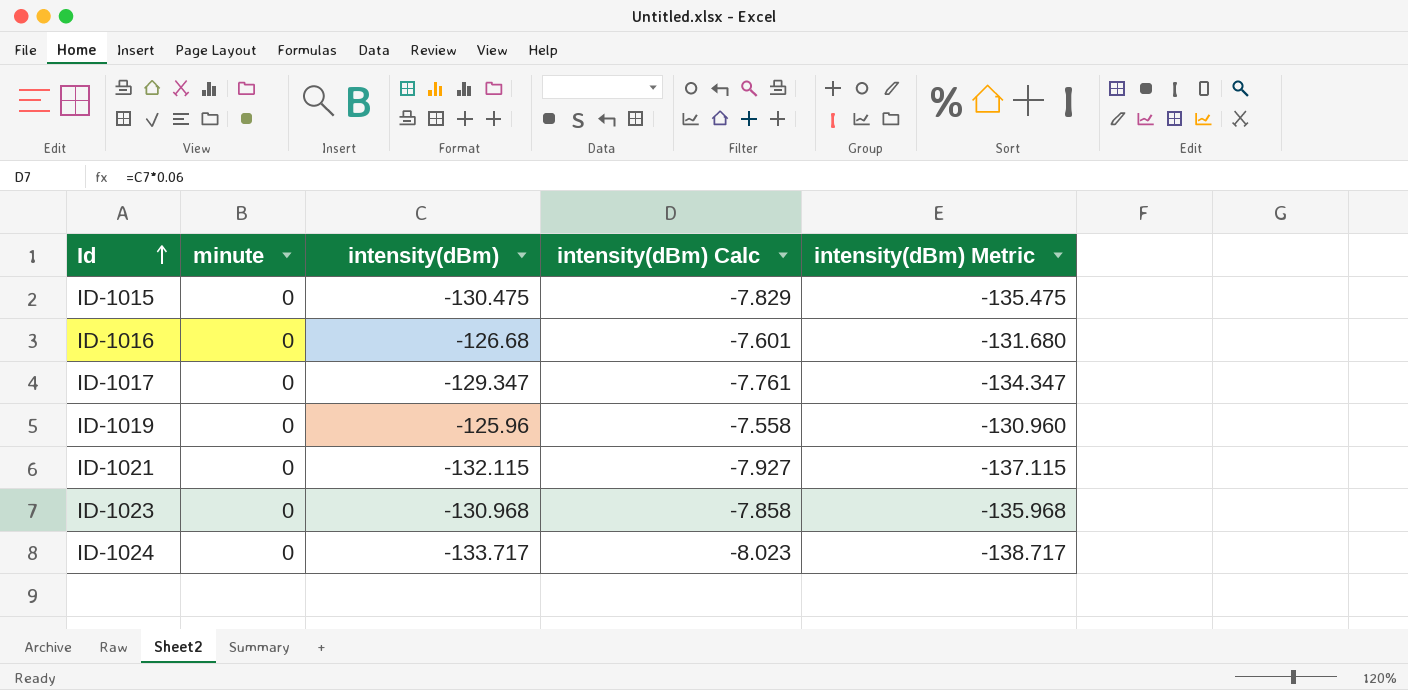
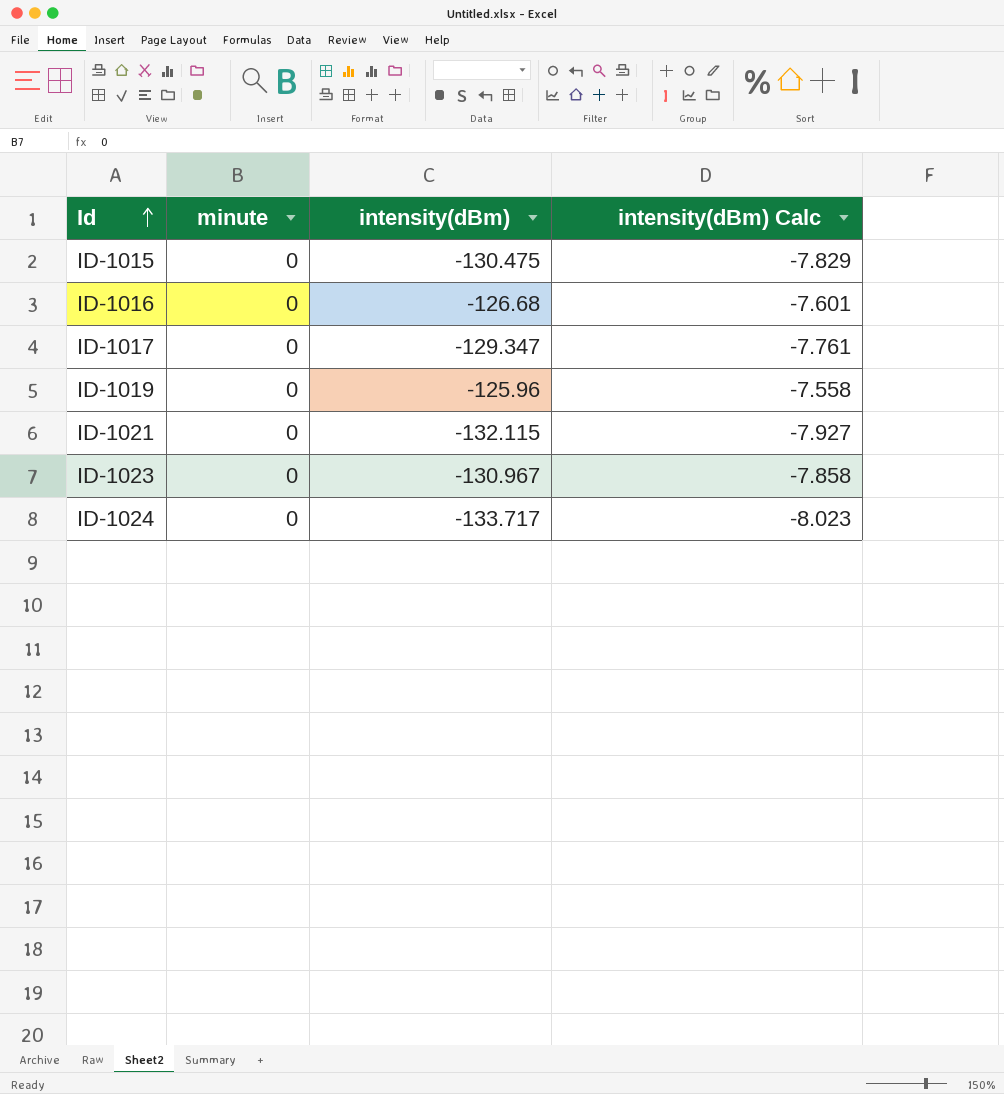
column intensity(dBm) Metric | formula: [intensity(dBm)] - 5 -> none
ID-1023 | intensity(dBm): -130.968 -> -130.967

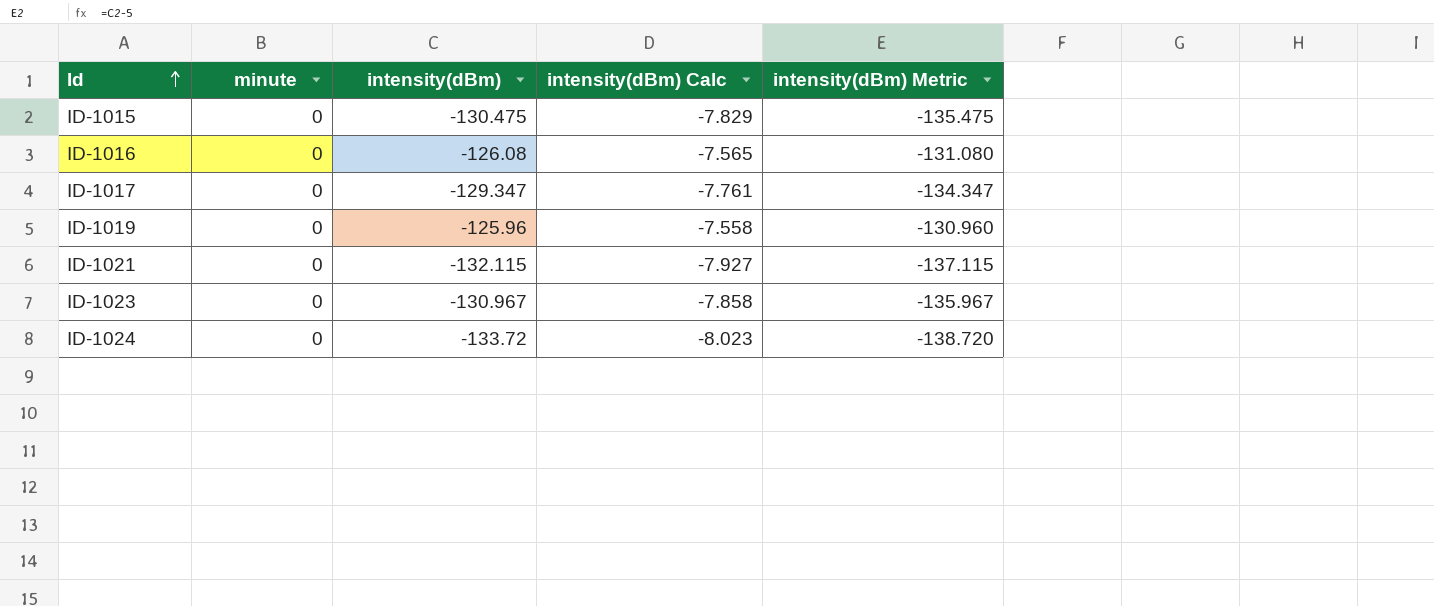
column intensity(dBm) Metric | formula: none -> [intensity(dBm)] - 5
ID-1016 | intensity(dBm): -126.68 -> -126.08
ID-1016 | intensity(dBm) Calc: -7.601 -> -7.565
ID-1024 | intensity(dBm): -133.717 -> -133.72

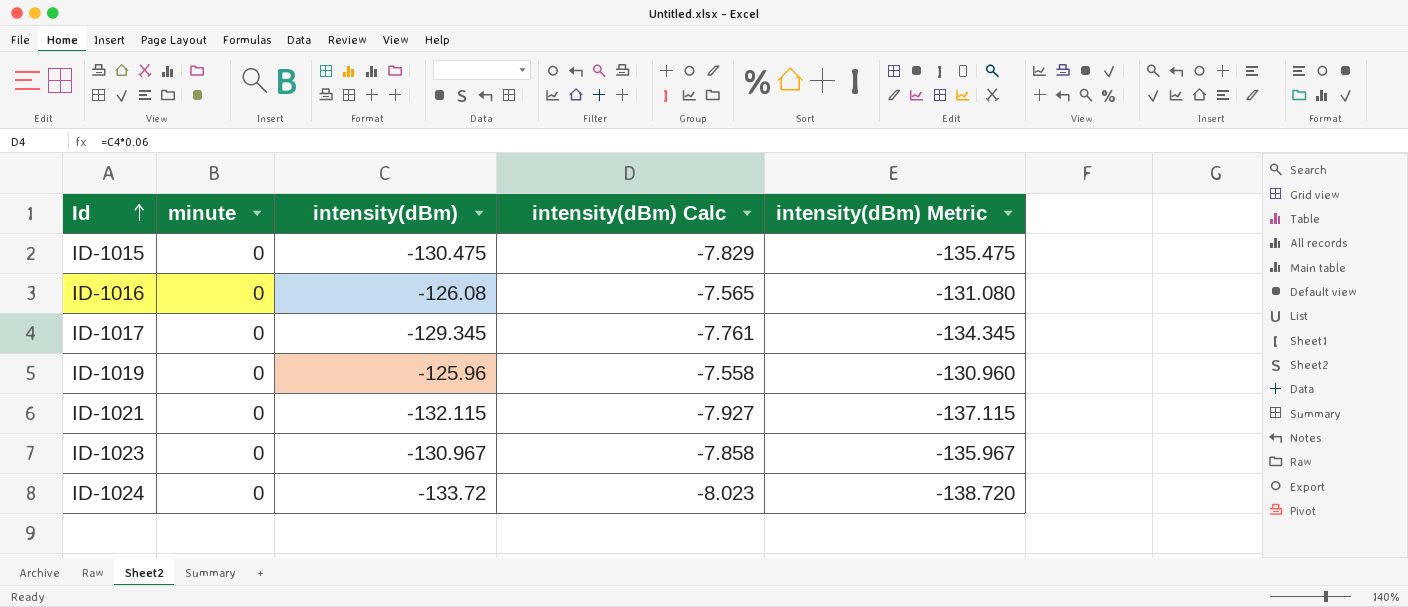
ID-1017 | intensity(dBm): -129.347 -> -129.345
ID-1017 | intensity(dBm) Metric: -134.347 -> -134.345

